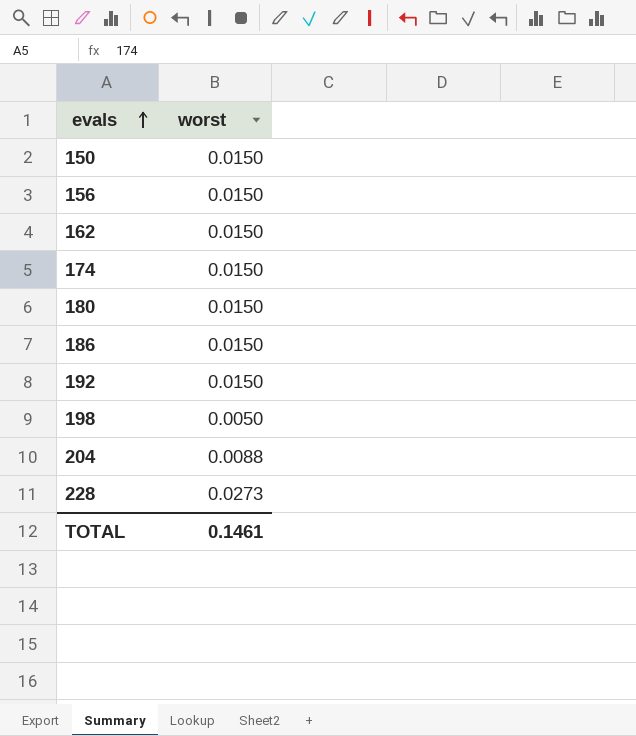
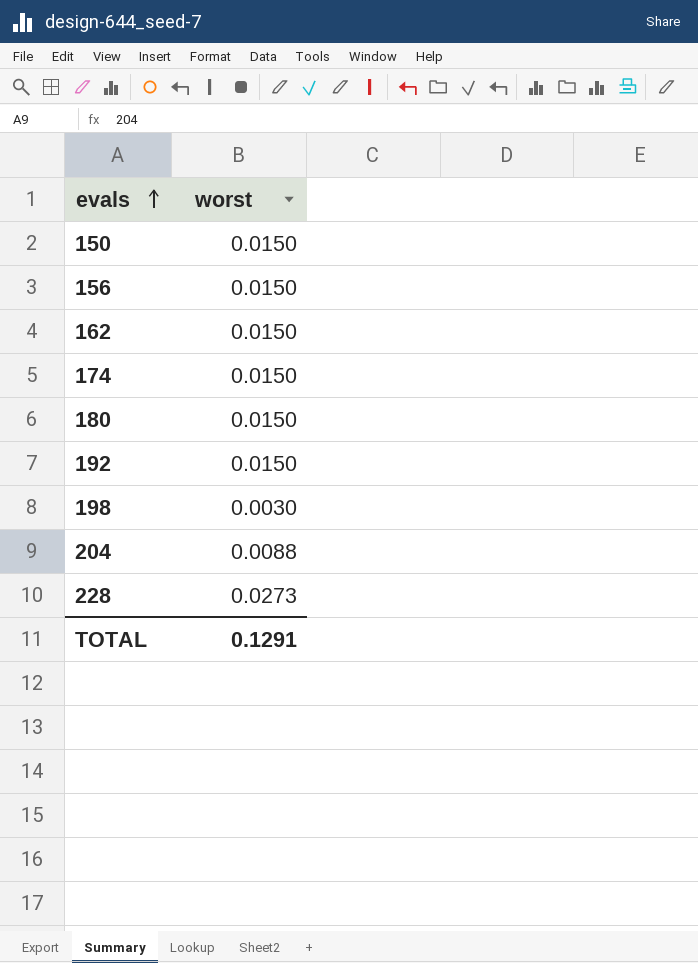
row 186: 0.0150 -> none
198 | worst: 0.0050 -> 0.0030
TOTAL | worst: 0.1461 -> 0.1291

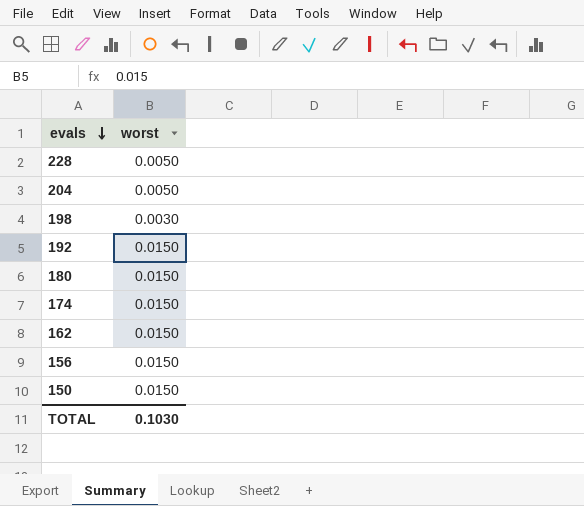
row order: evals ascending -> evals descending
228 | worst: 0.0273 -> 0.0050
204 | worst: 0.0088 -> 0.0050
TOTAL | worst: 0.1291 -> 0.1030

